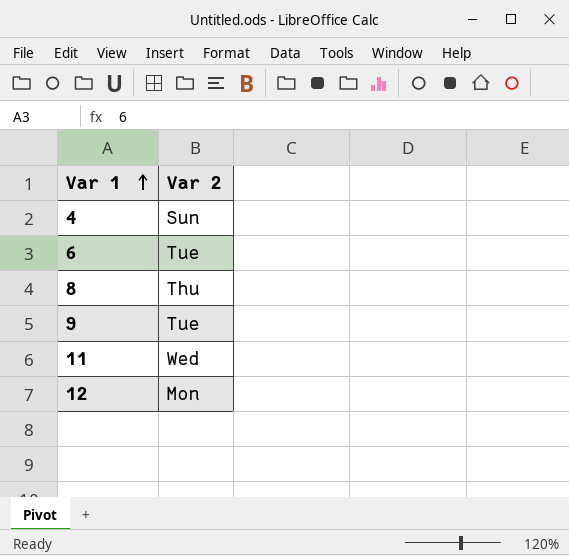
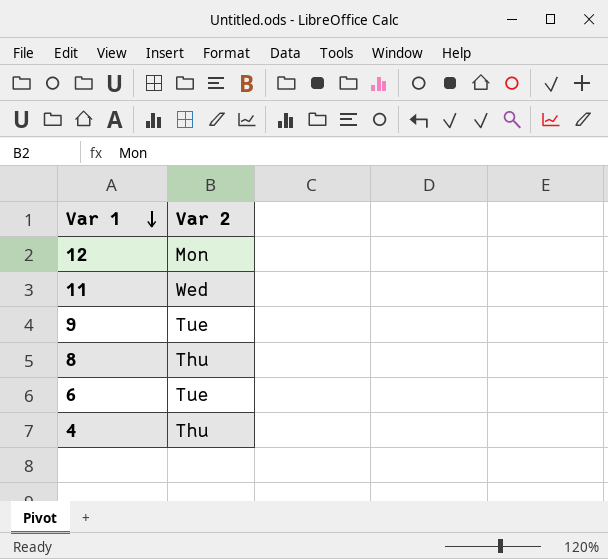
row order: Var 1 ascending -> Var 1 descending
4 | Var 2: Sun -> Thu

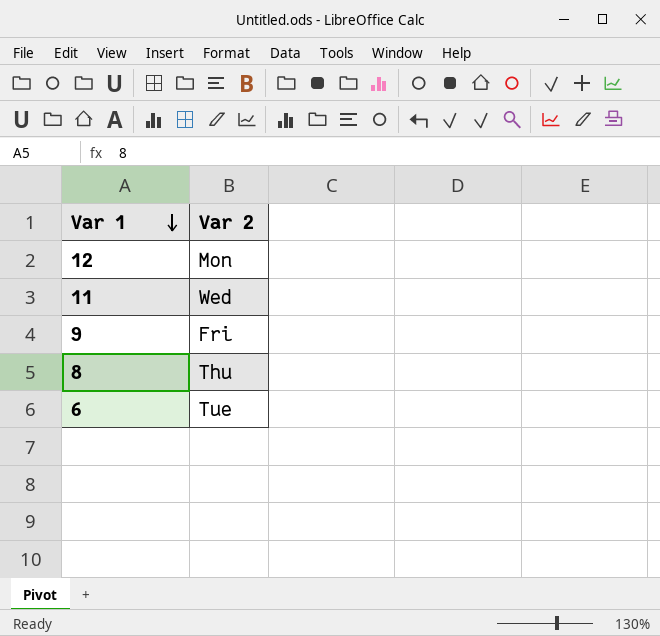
row 4: Thu -> none
9 | Var 2: Tue -> Fri

